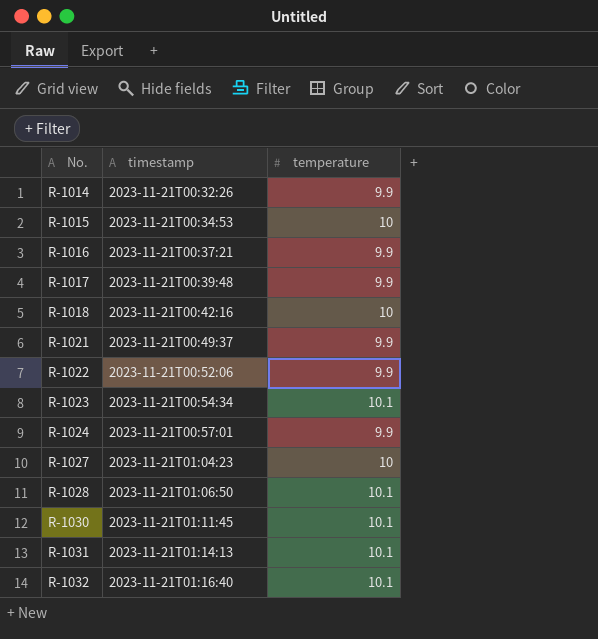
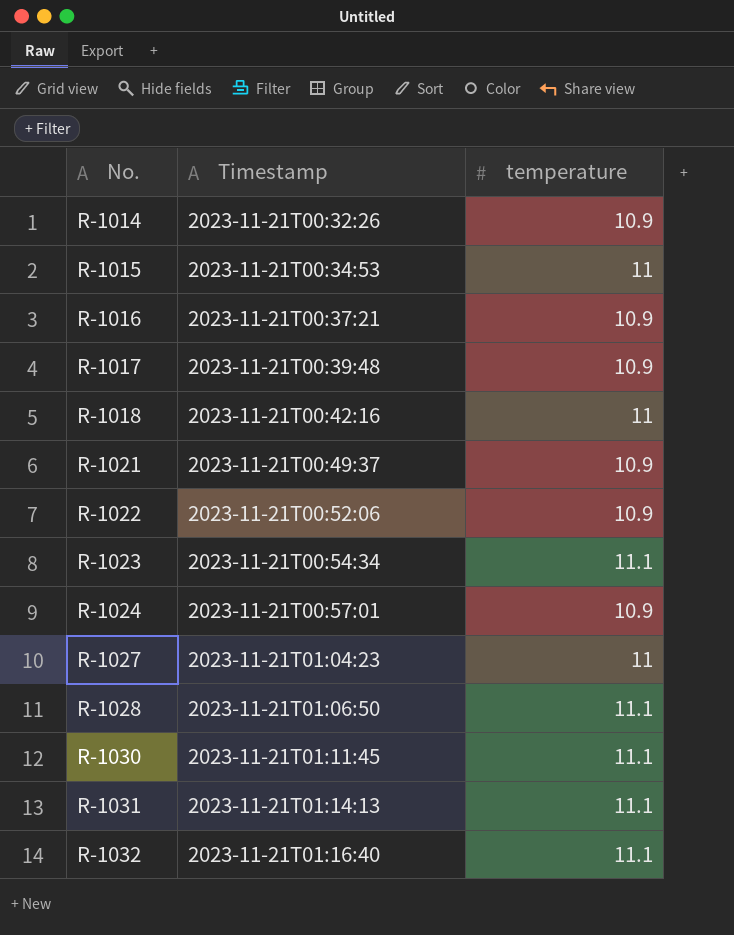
column name: timestamp -> Timestamp
R-1014 | temperature: 9.9 -> 10.9
R-1015 | temperature: 10 -> 11
R-1016 | temperature: 9.9 -> 10.9
R-1017 | temperature: 9.9 -> 10.9
R-1018 | temperature: 10 -> 11
R-1021 | temperature: 9.9 -> 10.9
R-1022 | temperature: 9.9 -> 10.9
R-1023 | temperature: 10.1 -> 11.1
R-1024 | temperature: 9.9 -> 10.9
R-1027 | temperature: 10 -> 11
R-1028 | temperature: 10.1 -> 11.1
R-1030 | temperature: 10.1 -> 11.1
R-1031 | temperature: 10.1 -> 11.1
R-1032 | temperature: 10.1 -> 11.1

